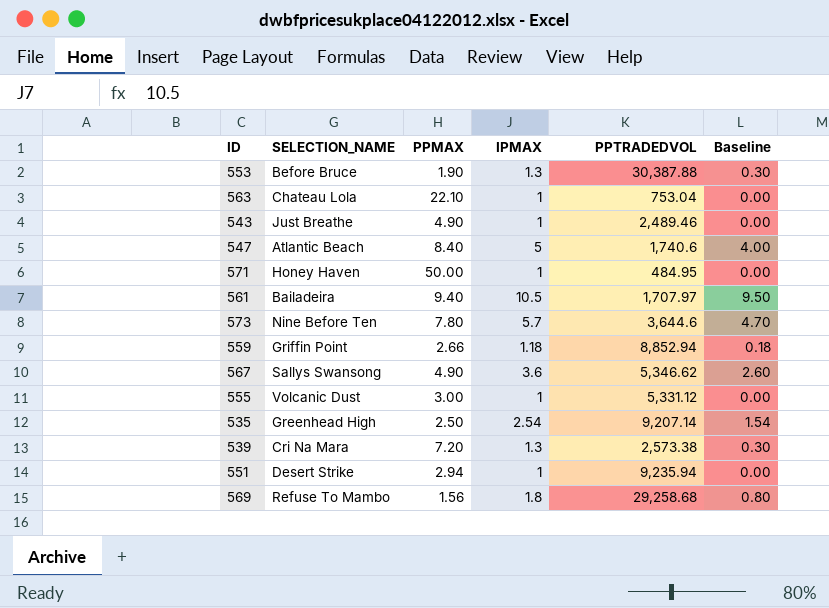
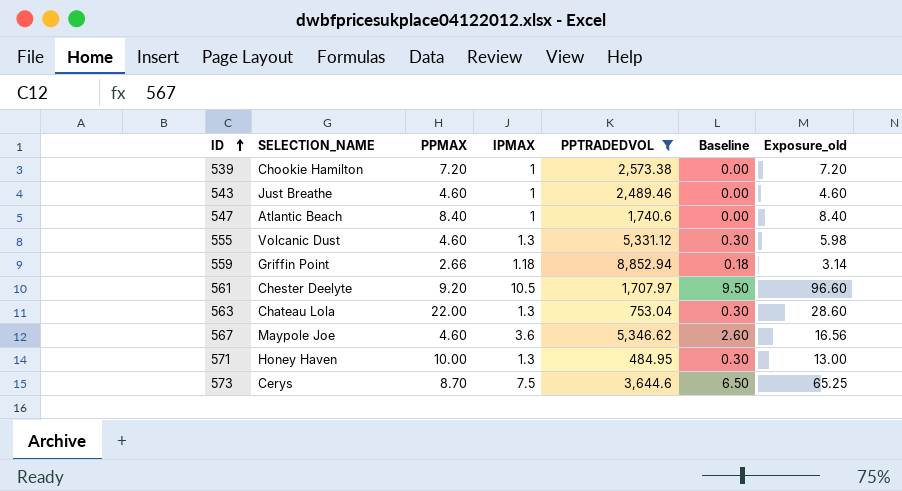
filter: none -> PPTRADEDVOL <= 8,852.94
row order: none -> ID ascending
column Exposure_old | formula: none -> [PPMAX] * [IPMAX]
539 | SELECTION_NAME: Cri Na Mara -> Chookie Hamilton
539 | IPMAX: 1.3 -> 1
539 | Baseline: 0.30 -> 0.00
543 | PPMAX: 4.90 -> 4.60
547 | IPMAX: 5 -> 1
547 | Baseline: 4.00 -> 0.00
555 | PPMAX: 3.00 -> 4.60
555 | IPMAX: 1 -> 1.3
555 | Baseline: 0.00 -> 0.30
561 | SELECTION_NAME: Bailadeira -> Chester Deelyte
561 | PPMAX: 9.40 -> 9.20
563 | PPMAX: 22.10 -> 22.00
563 | IPMAX: 1 -> 1.3
563 | Baseline: 0.00 -> 0.30
567 | SELECTION_NAME: Sallys Swansong -> Maypole Joe
567 | PPMAX: 4.90 -> 4.60
571 | PPMAX: 50.00 -> 10.00
571 | IPMAX: 1 -> 1.3
571 | Baseline: 0.00 -> 0.30
573 | SELECTION_NAME: Nine Before Ten -> Cerys
573 | PPMAX: 7.80 -> 8.70
573 | IPMAX: 5.7 -> 7.5
573 | Baseline: 4.70 -> 6.50

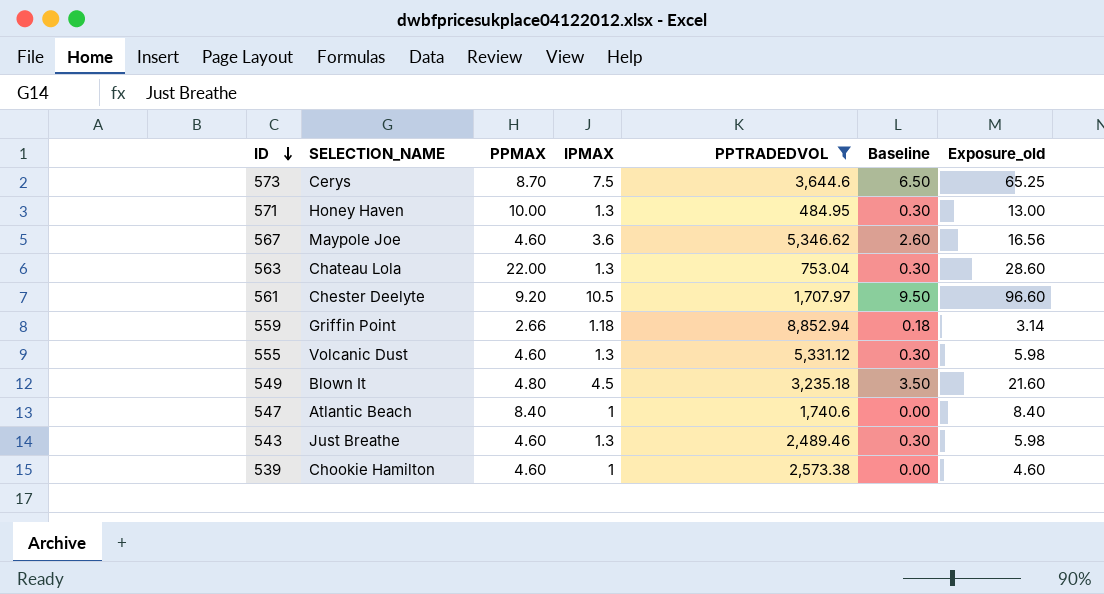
row order: ID ascending -> ID descending
row 549: none -> Blown It | 4.80 | 4.5 | 3,235.18 | 3.50 | 21.60
543 | IPMAX: 1 -> 1.3
543 | Baseline: 0.00 -> 0.30
543 | Exposure_old: 4.60 -> 5.98
539 | PPMAX: 7.20 -> 4.60
539 | Exposure_old: 7.20 -> 4.60

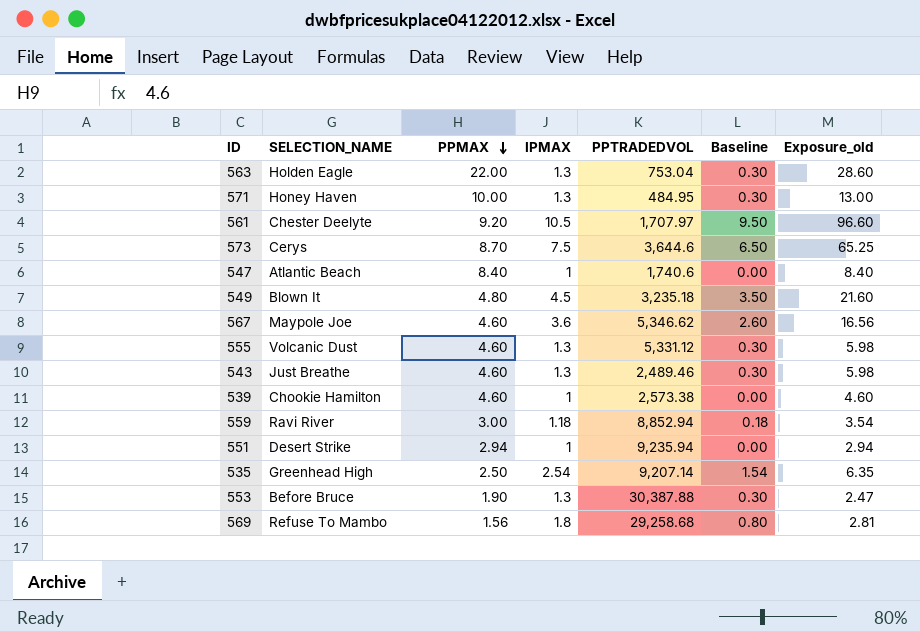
filter: PPTRADEDVOL <= 8,852.94 -> none
row order: ID descending -> PPMAX descending
563 | SELECTION_NAME: Chateau Lola -> Holden Eagle
559 | SELECTION_NAME: Griffin Point -> Ravi River
559 | PPMAX: 2.66 -> 3.00
559 | Exposure_old: 3.14 -> 3.54

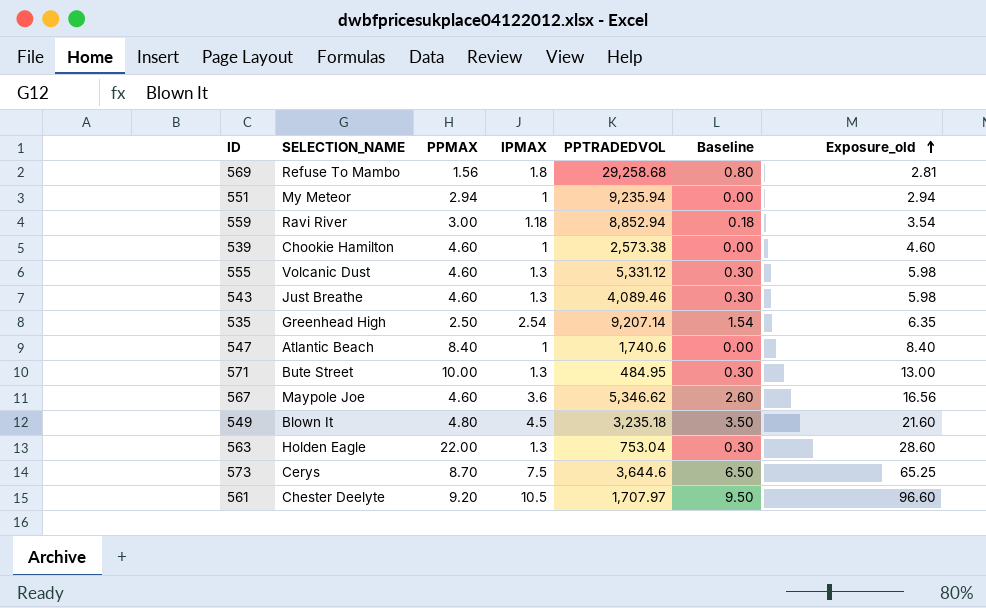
row order: PPMAX descending -> Exposure_old ascending
row 553: Before Bruce | 1.90 | 1.3 | 30,387.88 | 0.30 | 2.47 -> none
551 | SELECTION_NAME: Desert Strike -> My Meteor
543 | PPTRADEDVOL: 2,489.46 -> 4,089.46
571 | SELECTION_NAME: Honey Haven -> Bute Street

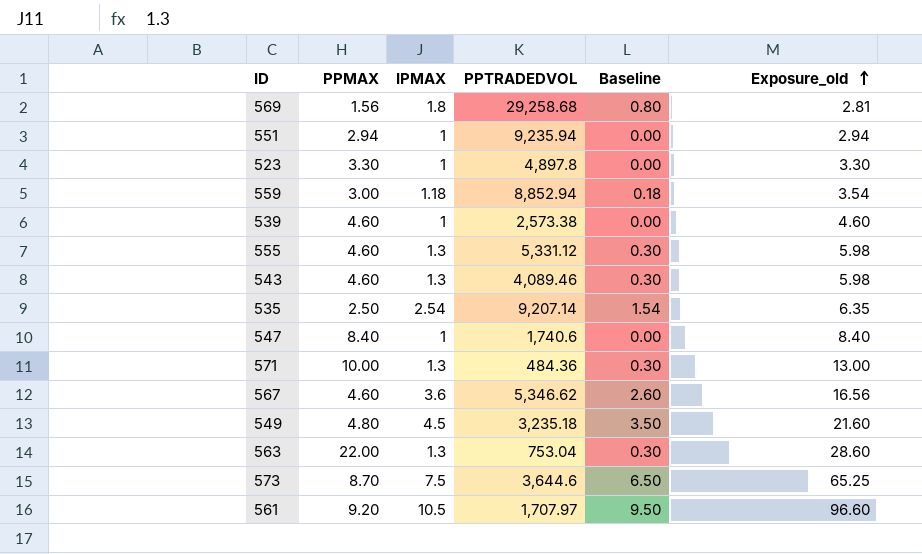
column SELECTION_NAME | position: 2 -> none
row 523: none -> 3.30 | 1 | 4,897.8 | 0.00 | 3.30
571 | PPTRADEDVOL: 484.95 -> 484.36

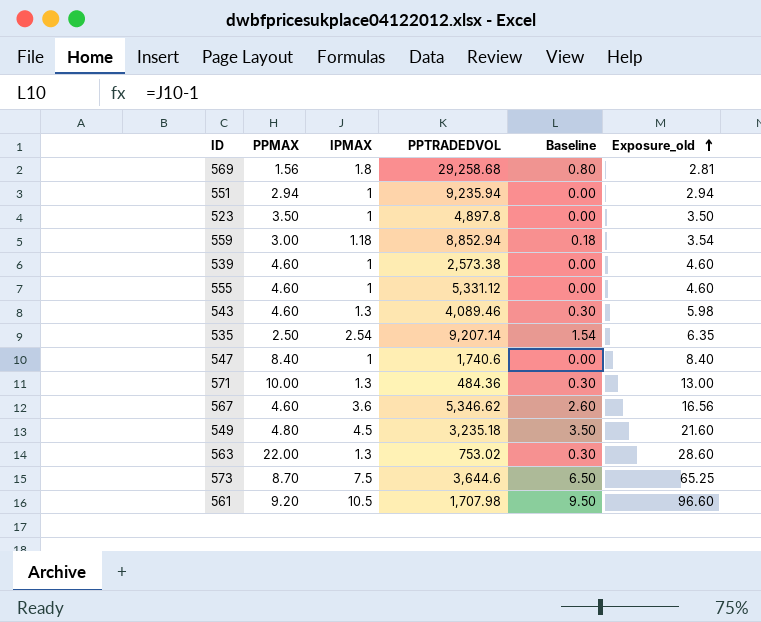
523 | PPMAX: 3.30 -> 3.50
523 | Exposure_old: 3.30 -> 3.50
555 | IPMAX: 1.3 -> 1
555 | Baseline: 0.30 -> 0.00
555 | Exposure_old: 5.98 -> 4.60
563 | PPTRADEDVOL: 753.04 -> 753.02
561 | PPTRADEDVOL: 1,707.97 -> 1,707.98

